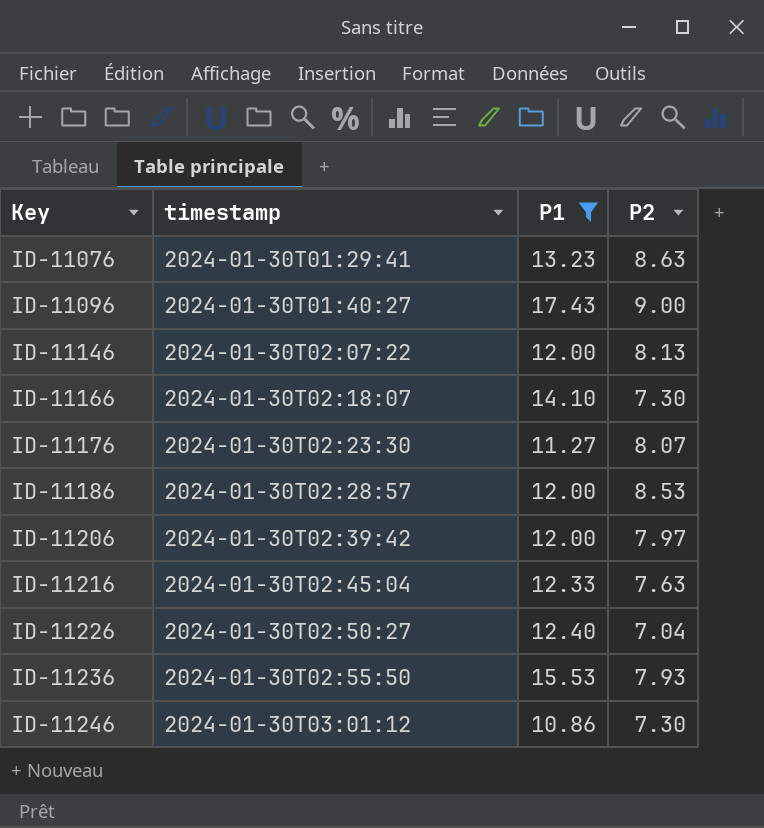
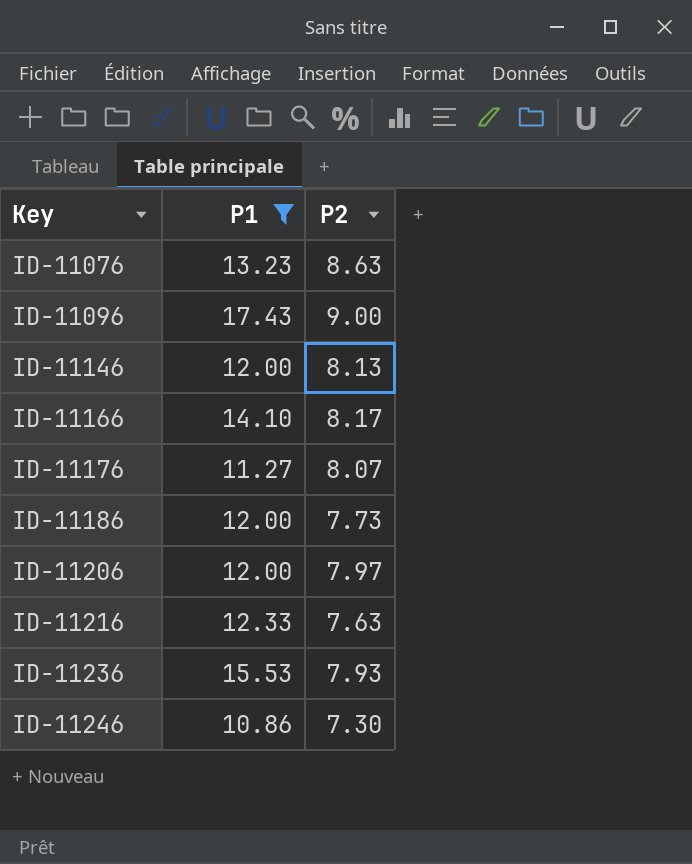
column timestamp | position: 2 -> none
row ID-11226: 2024-01-30T02:50:27 | 12.40 | 7.04 -> none
ID-11166 | P2: 7.30 -> 8.17
ID-11186 | P2: 8.53 -> 7.73

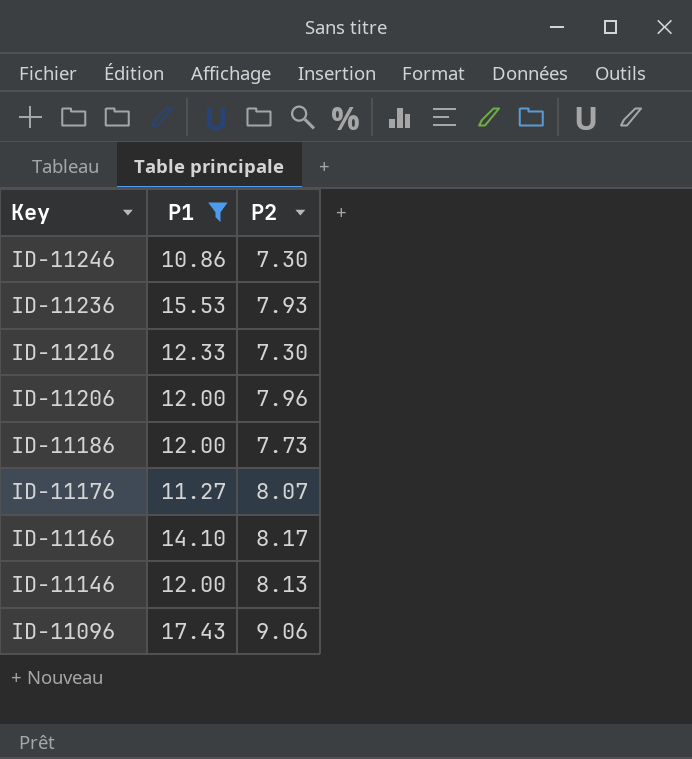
row order: Key ascending -> Key descending
row ID-11076: 13.23 | 8.63 -> none
ID-11216 | P2: 7.63 -> 7.30
ID-11206 | P2: 7.97 -> 7.96
ID-11096 | P2: 9.00 -> 9.06

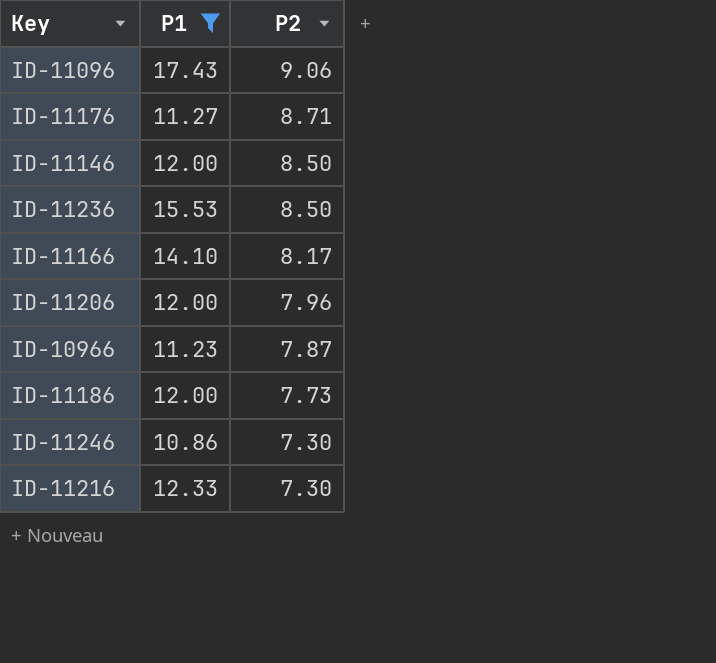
row order: Key descending -> P2 descending
ID-11176 | P2: 8.07 -> 8.71
ID-11146 | P2: 8.13 -> 8.50
ID-11236 | P2: 7.93 -> 8.50
row ID-10966: none -> 11.23 | 7.87

